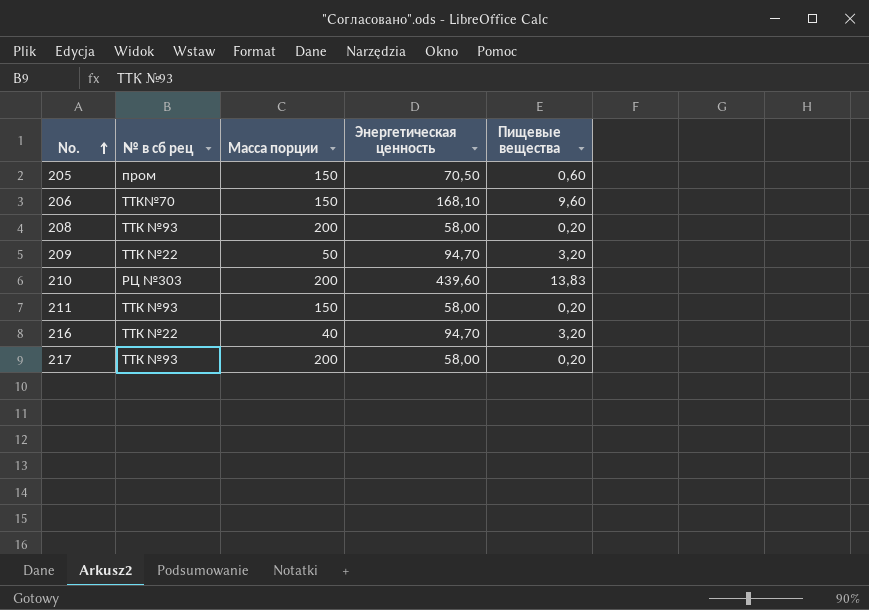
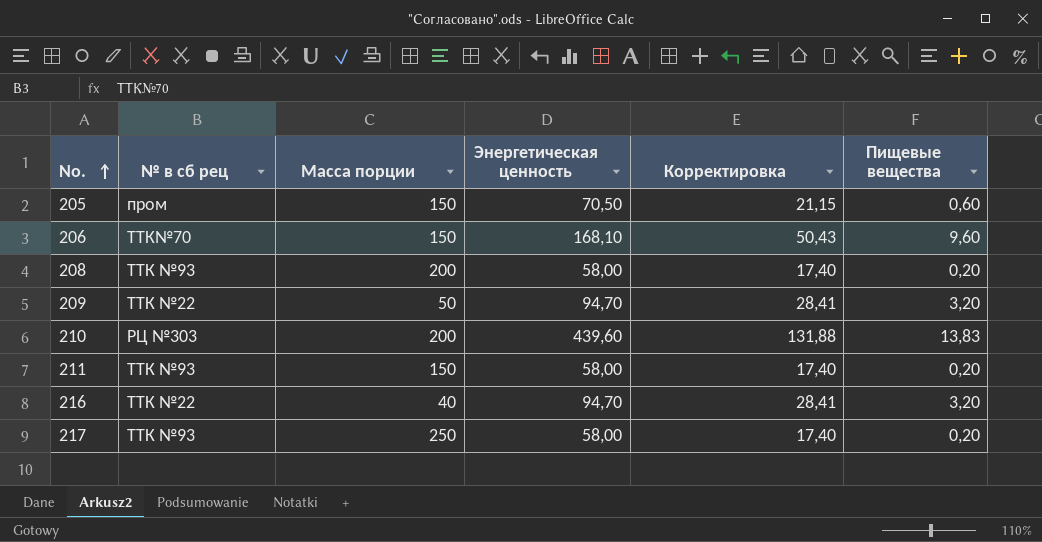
column Корректировка | formula: none -> [Энергетическая ценность] * 0,3
217 | Масса порции: 200 -> 250

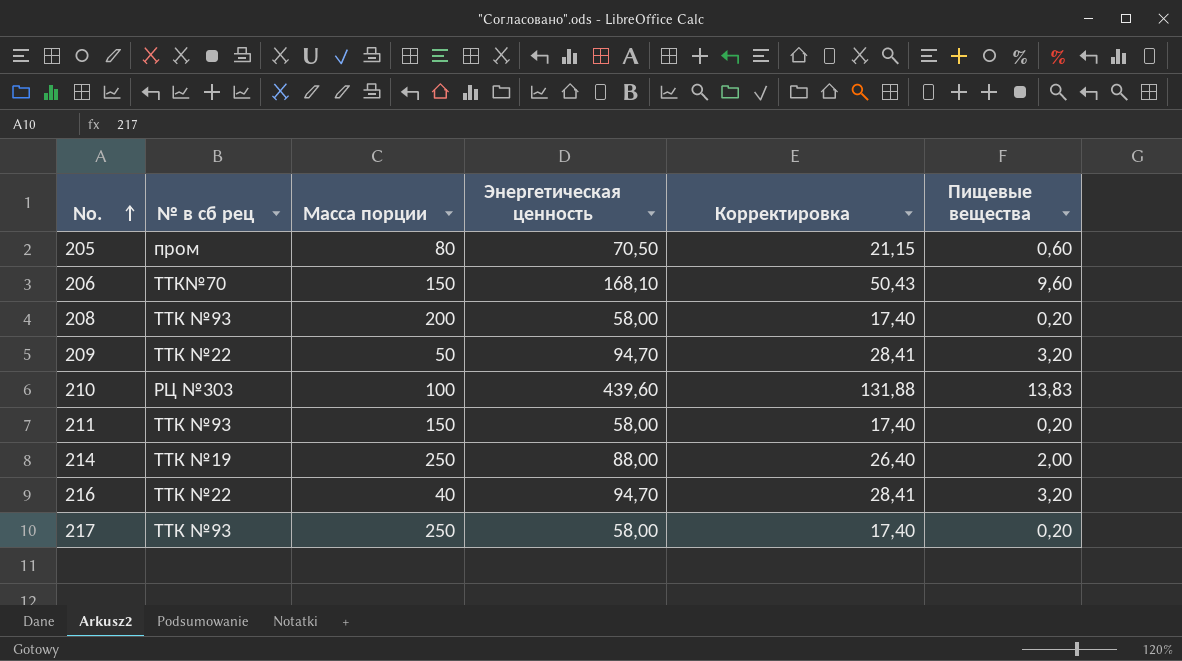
205 | Масса порции: 150 -> 80
210 | Масса порции: 200 -> 100
row 214: none -> ТТК №19 | 250 | 88,00 | 26,40 | 2,00

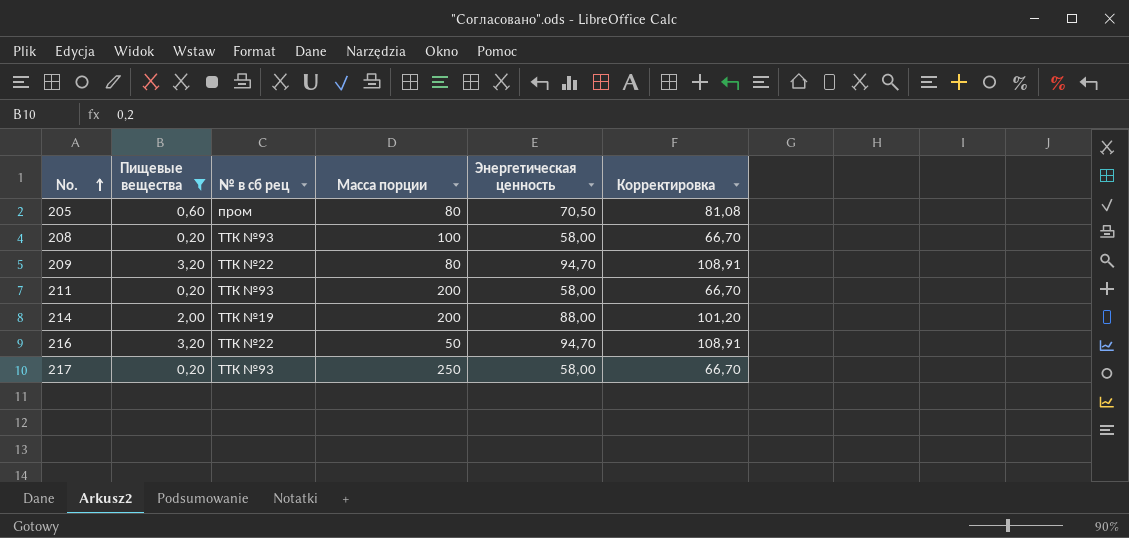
filter: none -> Пищевые вещества <= 3,20
column Пищевые вещества | position: 6 -> 2
column Корректировка | formula: [Энергетическая ценность] * 0,3 -> [Энергетическая ценность] * 1,15
208 | Масса порции: 200 -> 100
209 | Масса порции: 50 -> 80
211 | Масса порции: 150 -> 200
214 | Масса порции: 250 -> 200
216 | Масса порции: 40 -> 50

